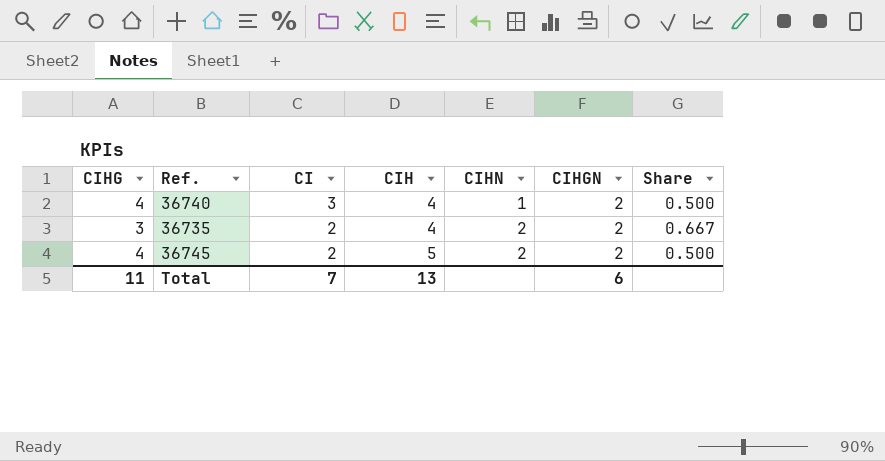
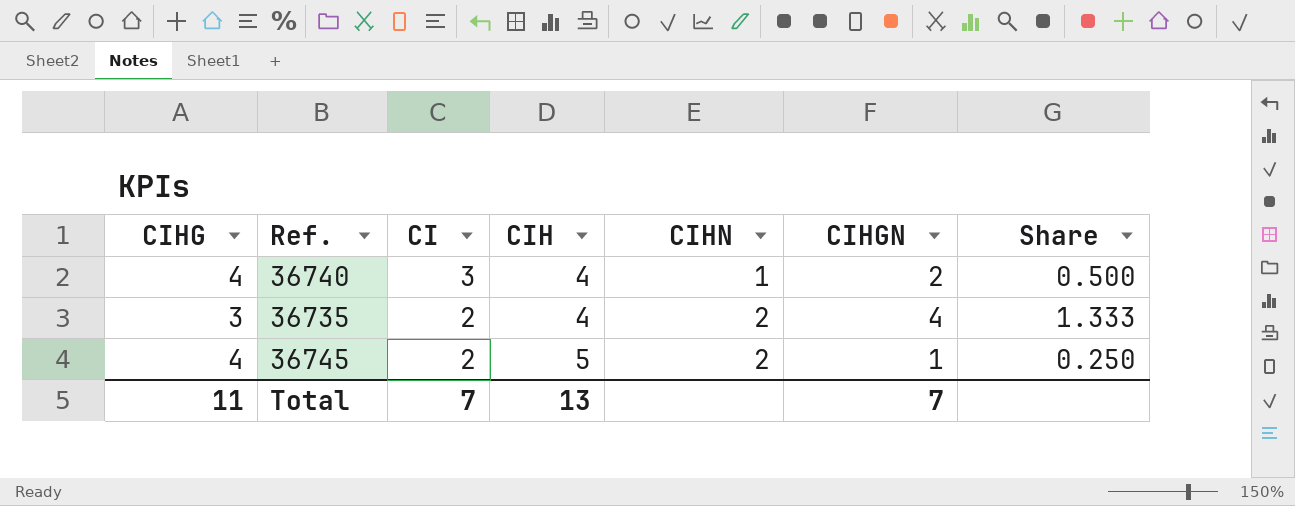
36735 | CIHGN: 2 -> 4
36735 | Share: 0.667 -> 1.333
36745 | CIHGN: 2 -> 1
36745 | Share: 0.500 -> 0.250
Total | CIHGN: 6 -> 7

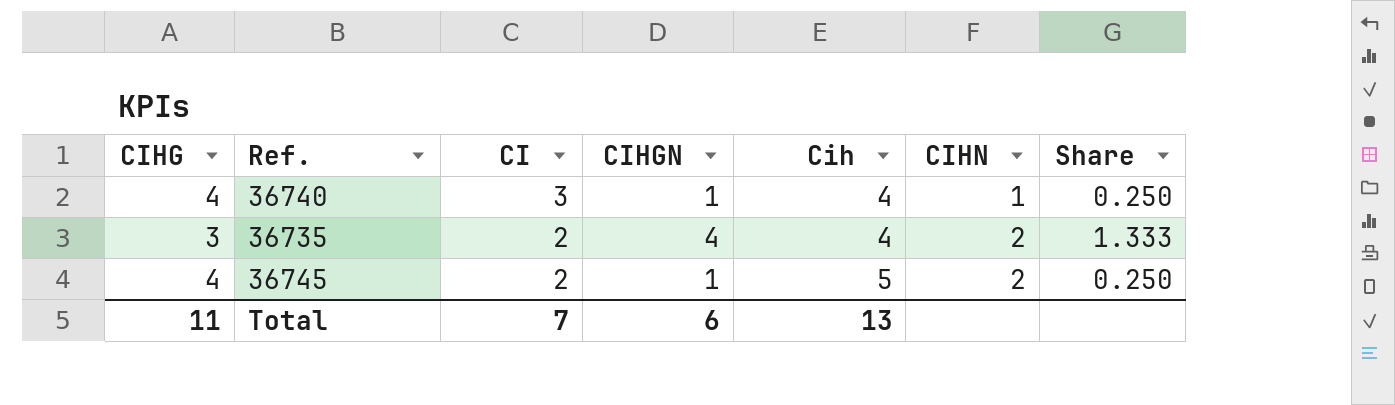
column CIHGN | position: 6 -> 4
column name: CIH -> Cih
36740 | CIHGN: 2 -> 1
36740 | Share: 0.500 -> 0.250
Total | CIHGN: 7 -> 6

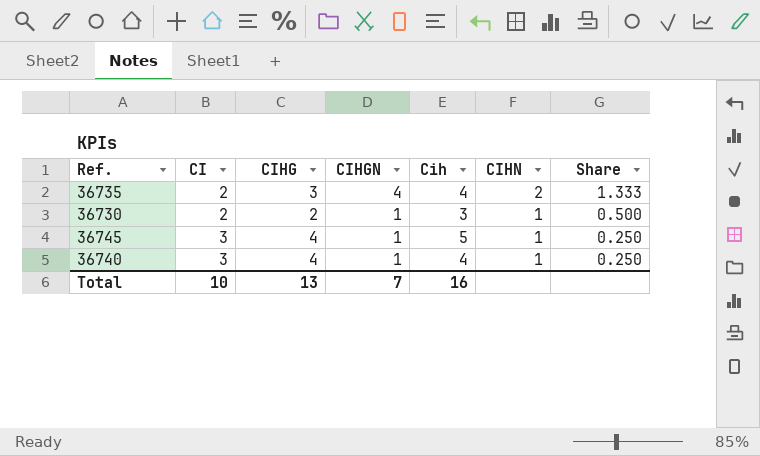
row order: CI descending -> CI ascending
column CIHG | position: 1 -> 3
row 36730: none -> 2 | 2 | 1 | 3 | 1 | 0.500
36745 | CI: 2 -> 3
36745 | CIHN: 2 -> 1
Total | CI: 7 -> 10
Total | CIHG: 11 -> 13
Total | CIHGN: 6 -> 7
Total | Cih: 13 -> 16

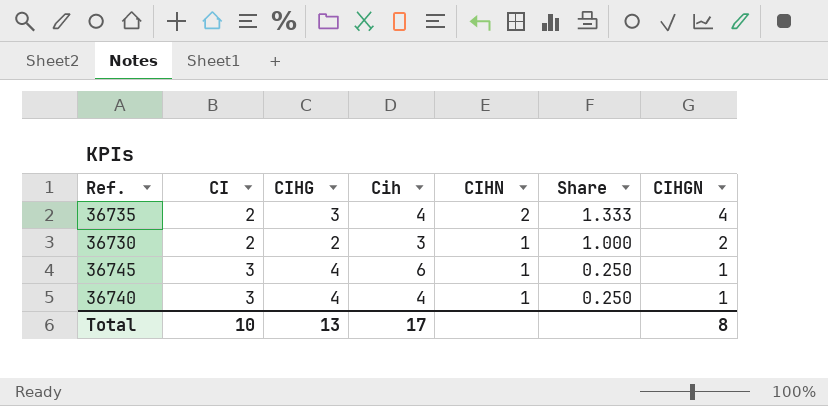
column CIHGN | position: 4 -> 7
36730 | Share: 0.500 -> 1.000
36730 | CIHGN: 1 -> 2
36745 | Cih: 5 -> 6
Total | Cih: 16 -> 17
Total | CIHGN: 7 -> 8

